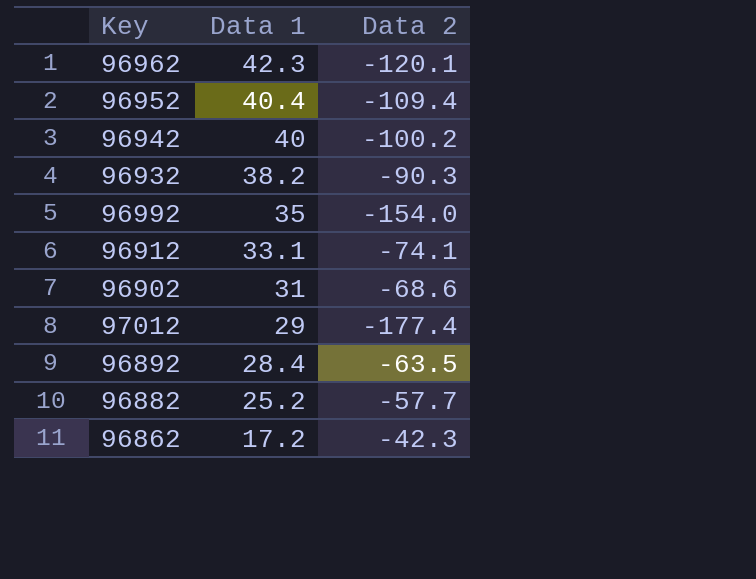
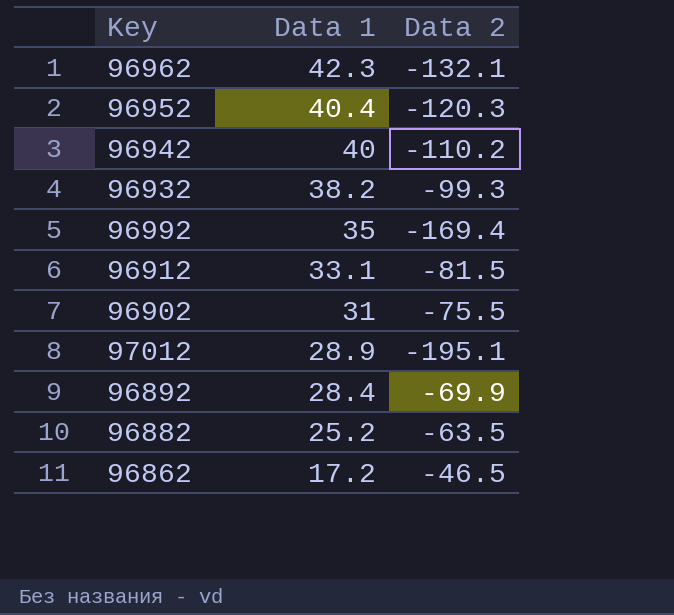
96962 | Data 2: -120.1 -> -132.1
96952 | Data 2: -109.4 -> -120.3
96942 | Data 2: -100.2 -> -110.2
96932 | Data 2: -90.3 -> -99.3
96992 | Data 2: -154.0 -> -169.4
96912 | Data 2: -74.1 -> -81.5
96902 | Data 2: -68.6 -> -75.5
97012 | Data 1: 29 -> 28.9
97012 | Data 2: -177.4 -> -195.1
96892 | Data 2: -63.5 -> -69.9
96882 | Data 2: -57.7 -> -63.5
96862 | Data 2: -42.3 -> -46.5

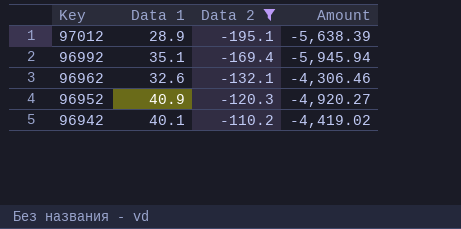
filter: none -> Data 2 <= -110.2
row order: Data 1 descending -> Key descending
column Amount | formula: none -> [Data 1] * [Data 2]
96992 | Data 1: 35 -> 35.1
96962 | Data 1: 42.3 -> 32.6
96952 | Data 1: 40.4 -> 40.9
96942 | Data 1: 40 -> 40.1

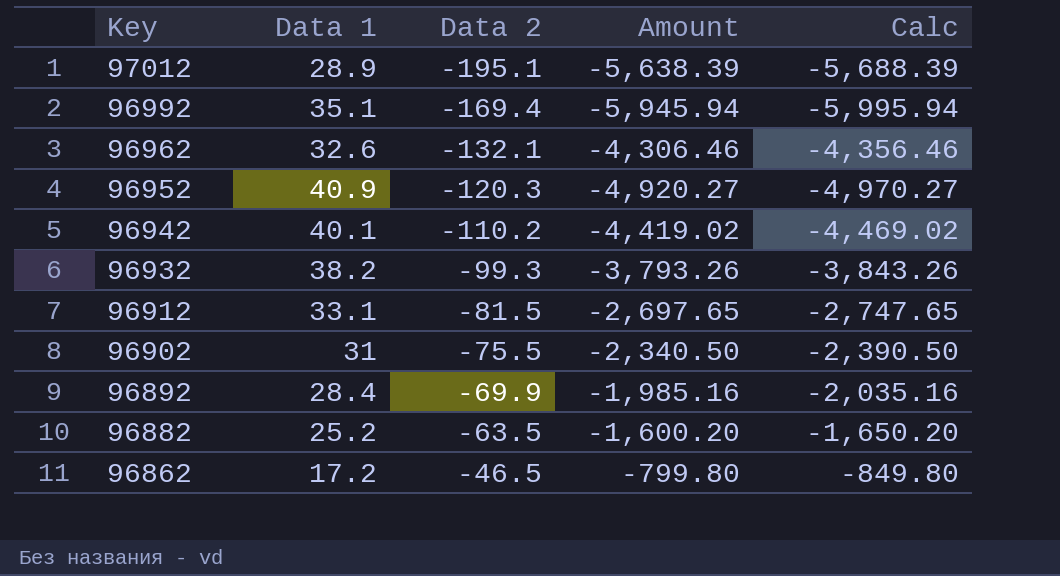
filter: Data 2 <= -110.2 -> none
column Calc | formula: none -> [Amount] - 50

